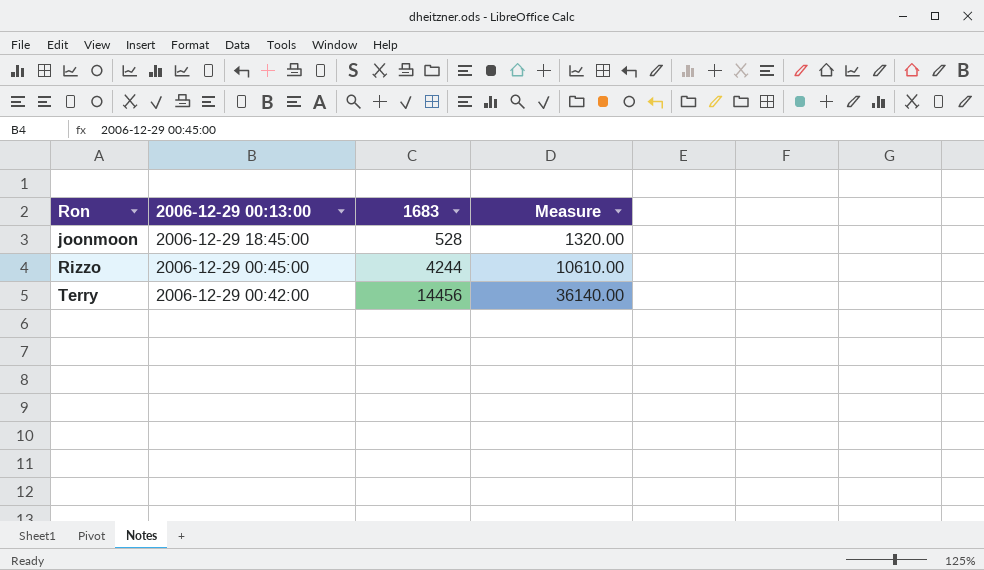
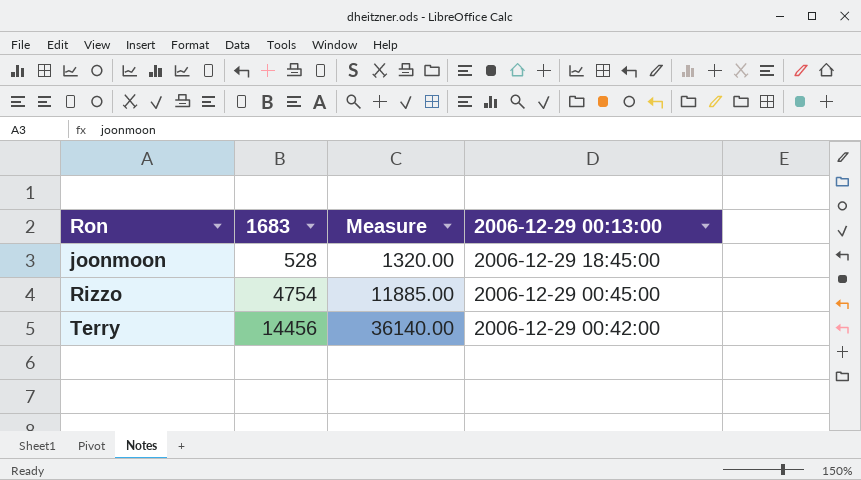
column 2006-12-29 00:13:00 | position: 2 -> 4
Rizzo | 1683: 4244 -> 4754
Rizzo | Measure: 10610.00 -> 11885.00

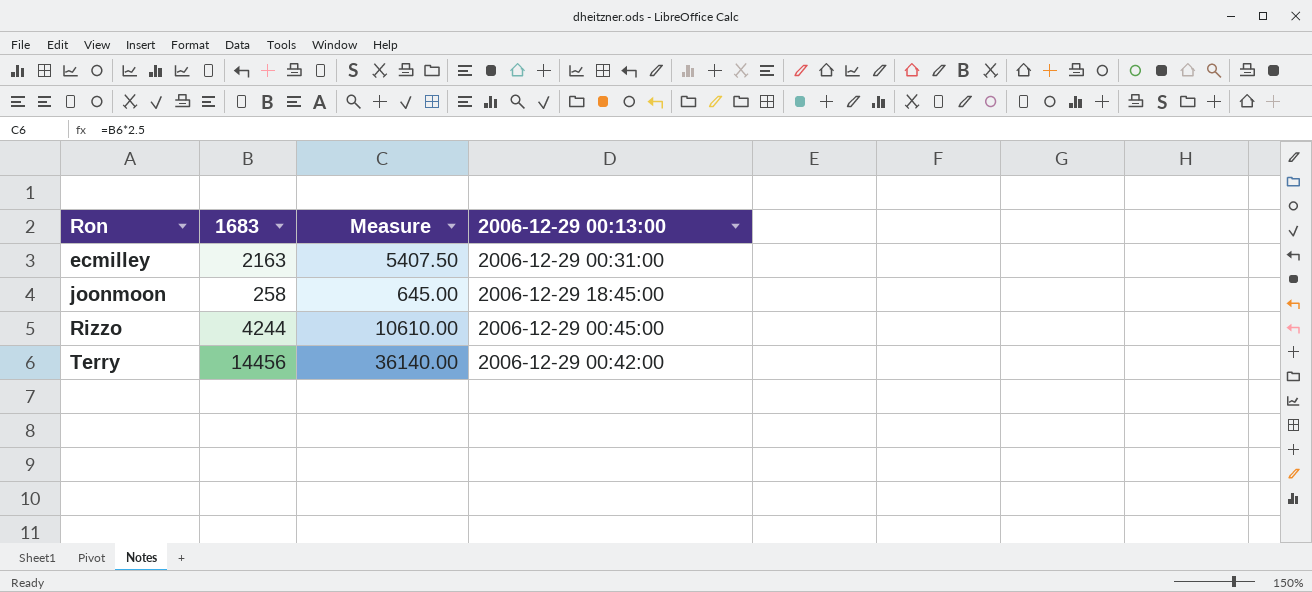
row ecmilley: none -> 2163 | 5407.50 | 2006-12-29 00:31:00
joonmoon | 1683: 528 -> 258
joonmoon | Measure: 1320.00 -> 645.00
Rizzo | 1683: 4754 -> 4244
Rizzo | Measure: 11885.00 -> 10610.00

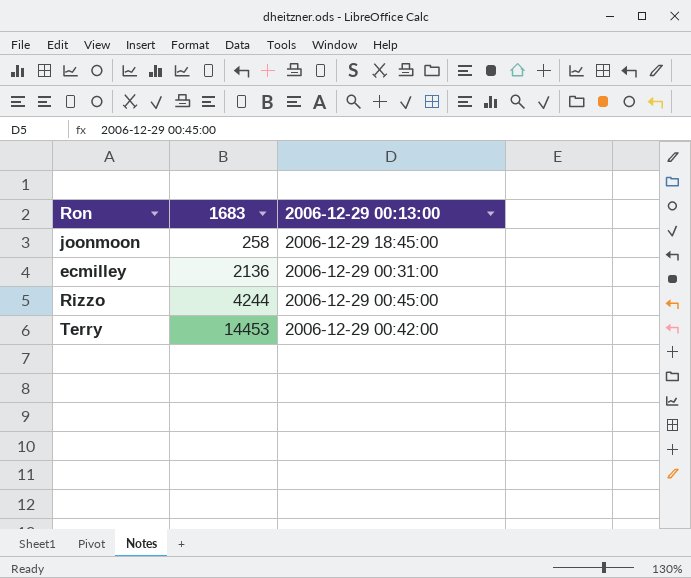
row order: Ron ascending -> 1683 ascending
column Measure | formula: [1683] * 2.5 -> none
ecmilley | 1683: 2163 -> 2136
Terry | 1683: 14456 -> 14453

